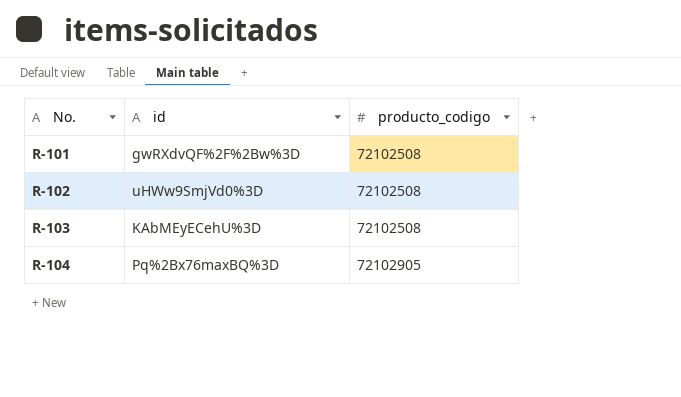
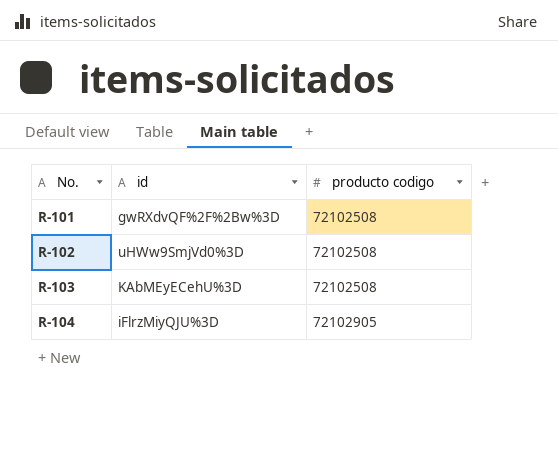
column name: producto_codigo -> producto codigo
R-104 | id: Pq%2Bx76maxBQ%3D -> iFlrzMiyQJU%3D

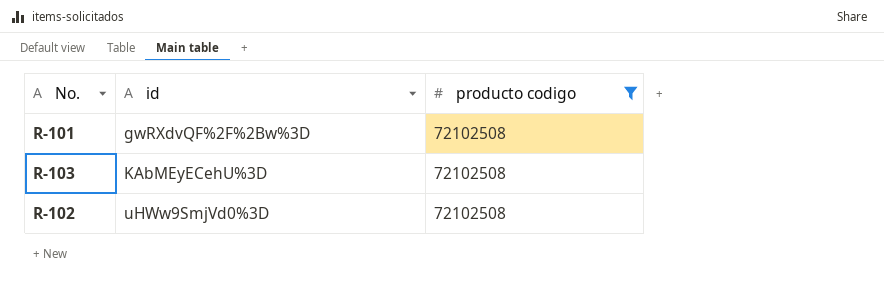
filter: none -> producto codigo = 72102508
row order: No. ascending -> id ascending

